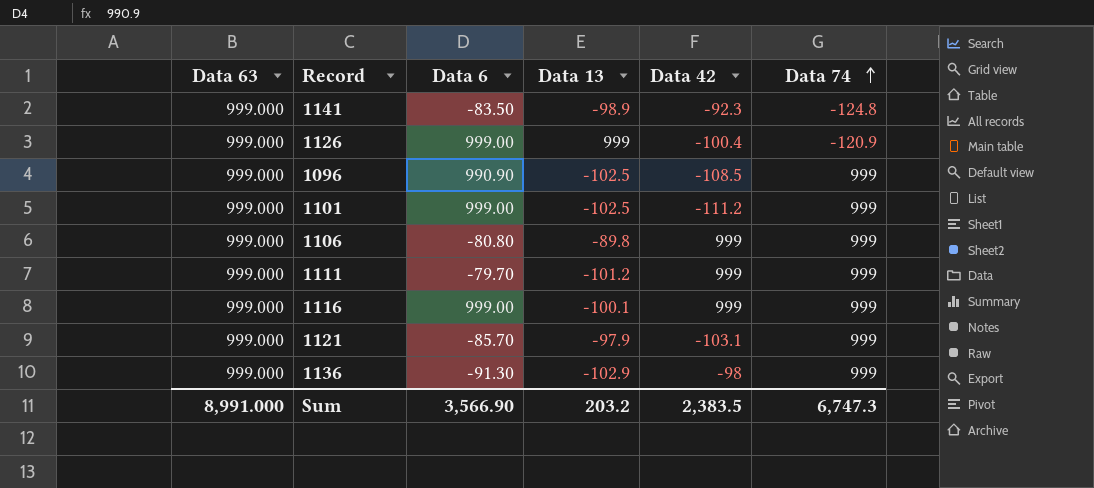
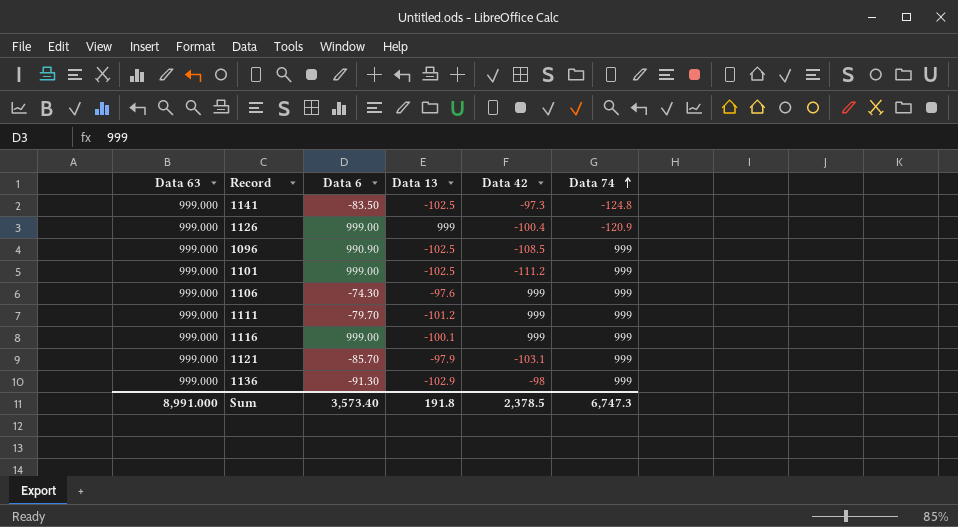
1141 | Data 13: -98.9 -> -102.5
1141 | Data 42: -92.3 -> -97.3
1106 | Data 6: -80.80 -> -74.30
1106 | Data 13: -89.8 -> -97.6
Sum | Data 6: 3,566.90 -> 3,573.40
Sum | Data 13: 203.2 -> 191.8
Sum | Data 42: 2,383.5 -> 2,378.5

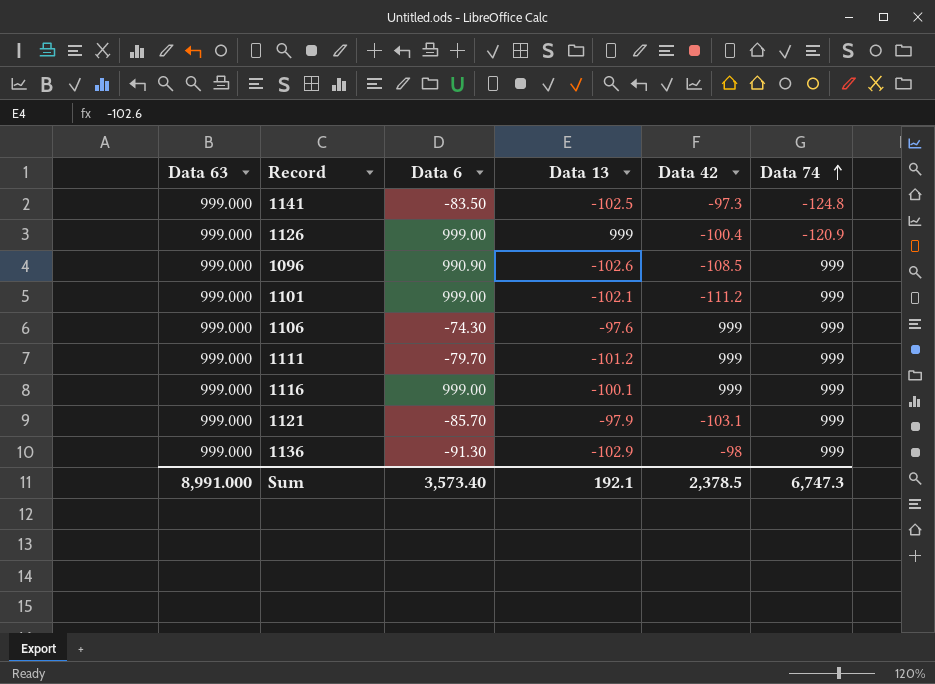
1096 | Data 13: -102.5 -> -102.6
1101 | Data 13: -102.5 -> -102.1
Sum | Data 13: 191.8 -> 192.1

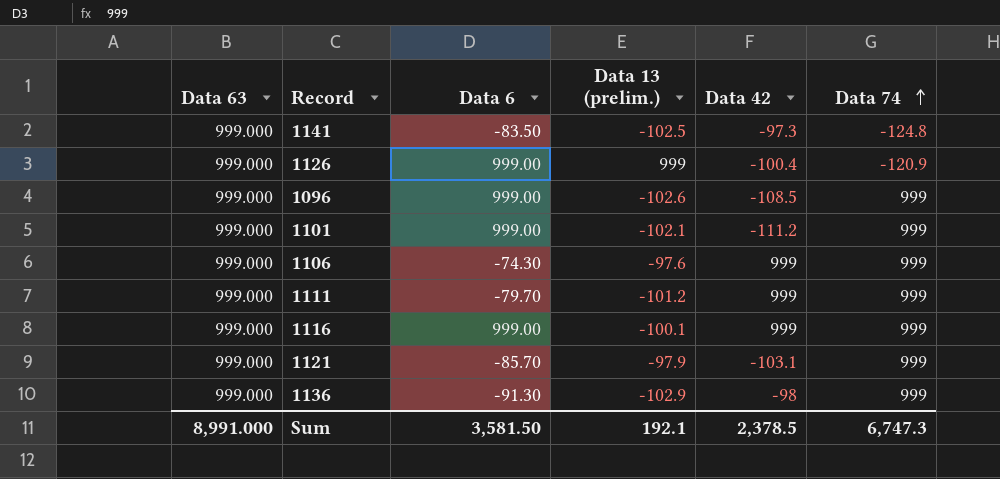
column name: Data 13 -> Data 13 (prelim.)
1096 | Data 6: 990.90 -> 999.00
Sum | Data 6: 3,573.40 -> 3,581.50

